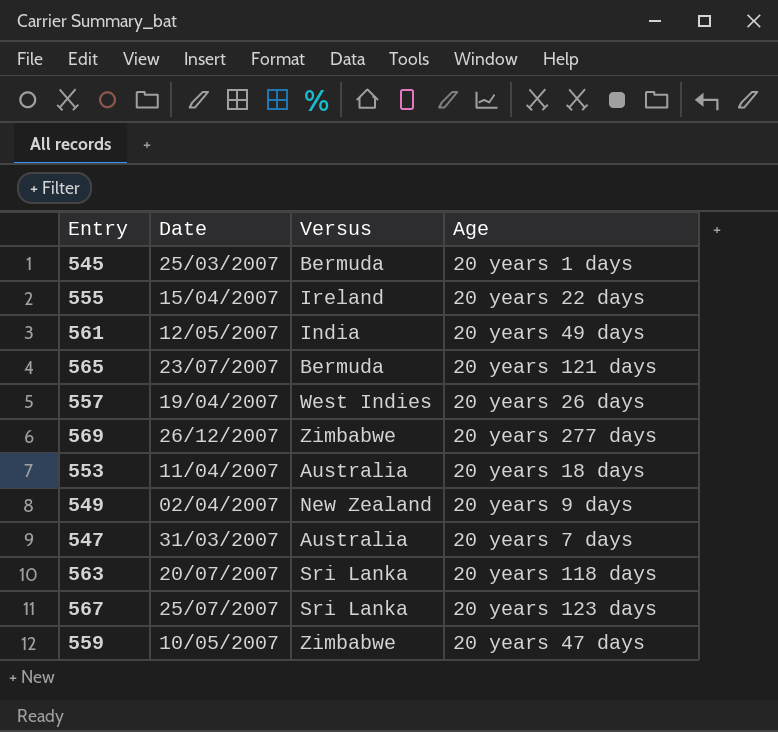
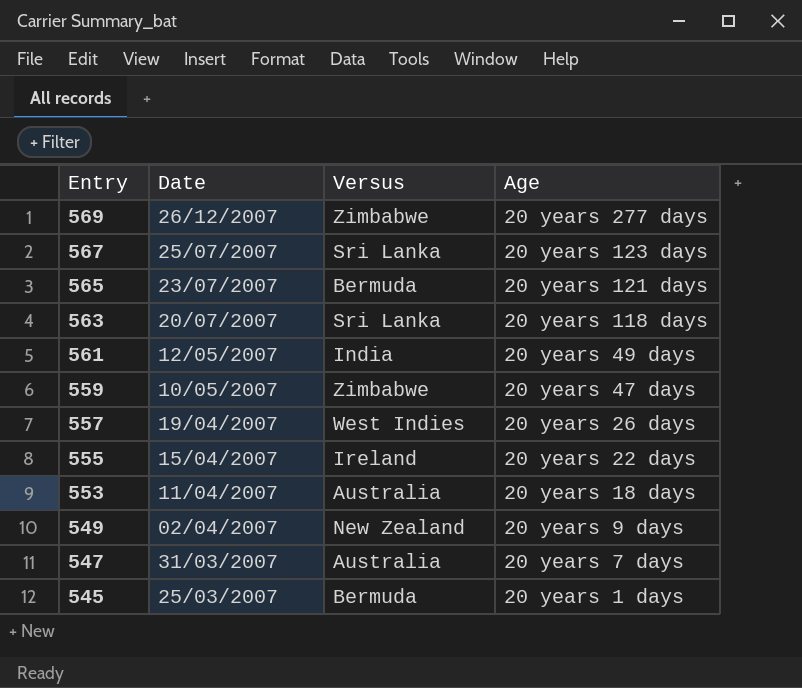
row order: none -> Entry descending

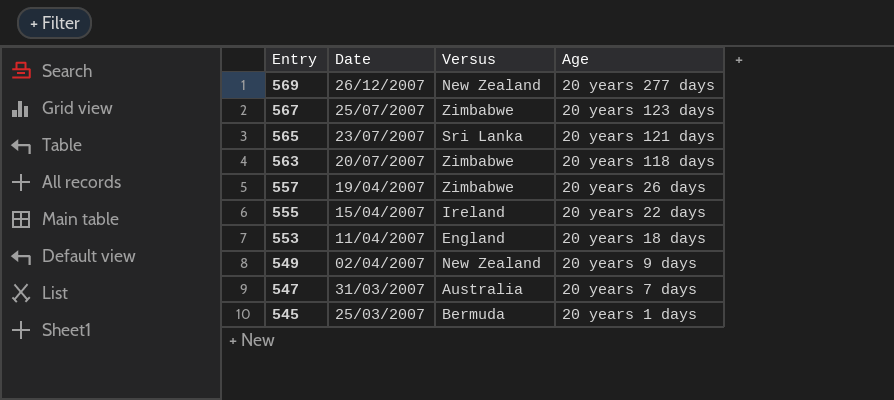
row 561: 12/05/2007 | India | 20 years 49 days -> none
row 559: 10/05/2007 | Zimbabwe | 20 years 47 days -> none
569 | Versus: Zimbabwe -> New Zealand
567 | Versus: Sri Lanka -> Zimbabwe
565 | Versus: Bermuda -> Sri Lanka
563 | Versus: Sri Lanka -> Zimbabwe
557 | Versus: West Indies -> Zimbabwe
553 | Versus: Australia -> England

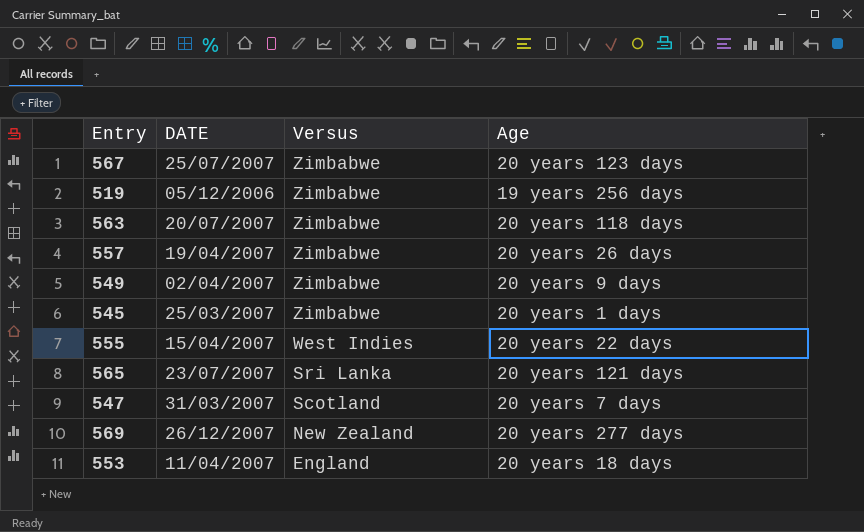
row order: Entry descending -> Versus descending
column name: Date -> DATE
row 519: none -> 05/12/2006 | Zimbabwe | 19 years 256 days
549 | Versus: New Zealand -> Zimbabwe
545 | Versus: Bermuda -> Zimbabwe
555 | Versus: Ireland -> West Indies
547 | Versus: Australia -> Scotland

